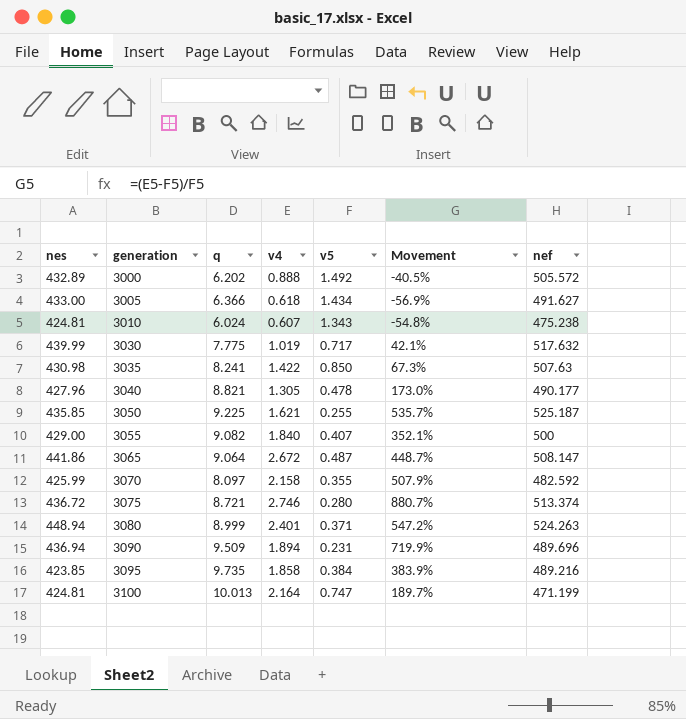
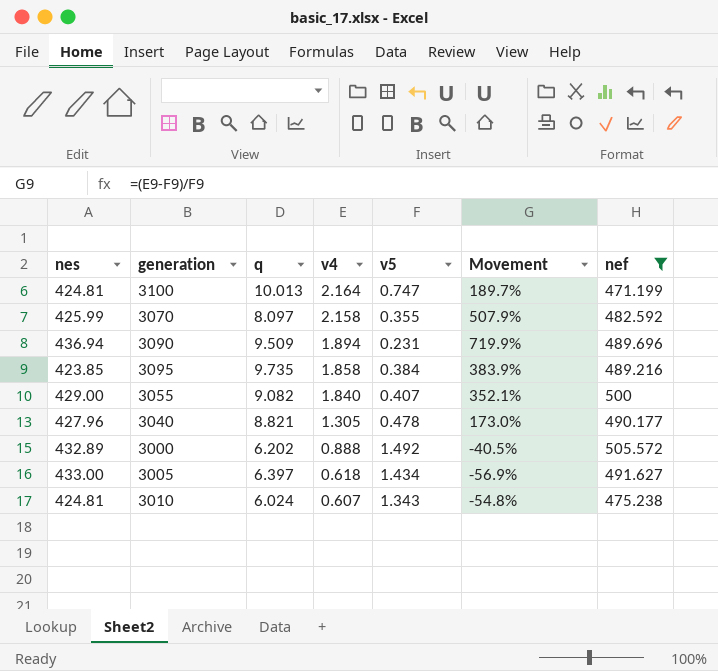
filter: none -> nef <= 505.572
row order: generation ascending -> v4 descending
3005 | q: 6.366 -> 6.397

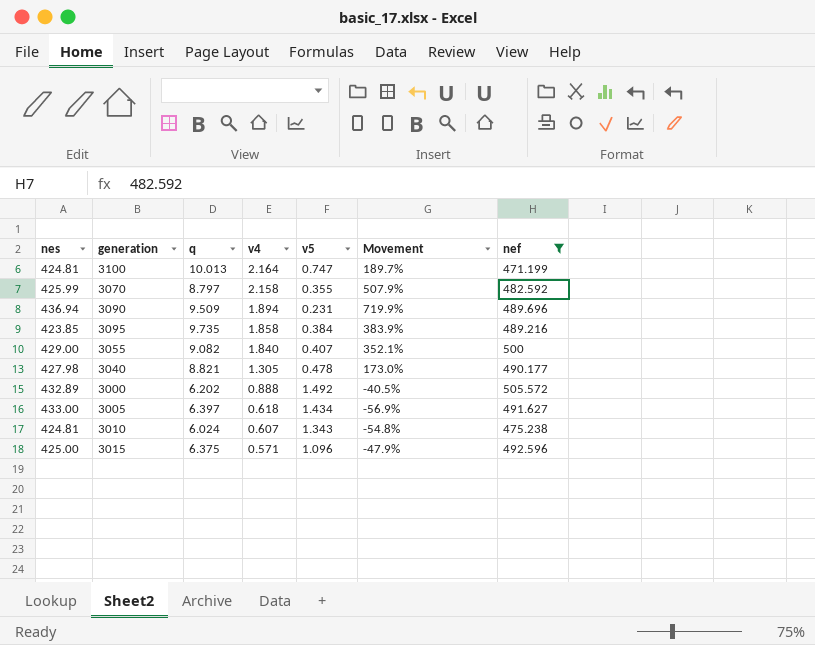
3070 | q: 8.097 -> 8.797
3040 | nes: 427.96 -> 427.98
row 3015: none -> 425.00 | 6.375 | 0.571 | 1.096 | -47.9% | 492.596

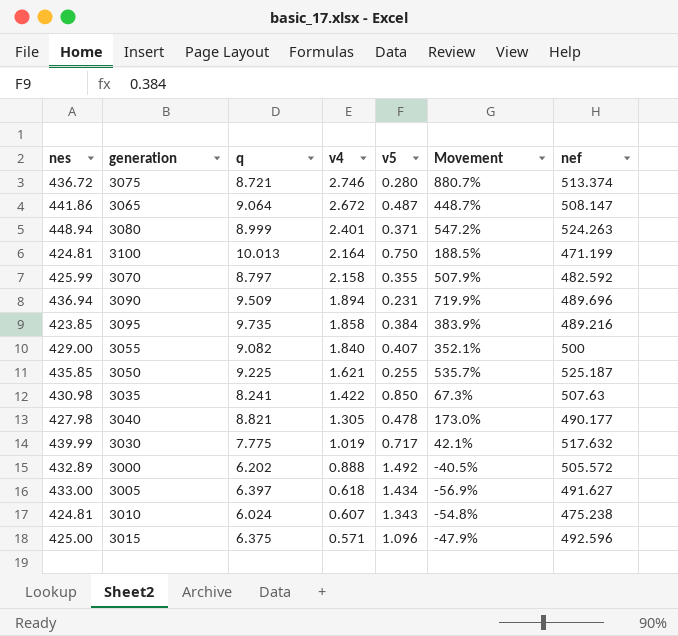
filter: nef <= 505.572 -> none
3100 | v5: 0.747 -> 0.750
3100 | Movement: 189.7% -> 188.5%

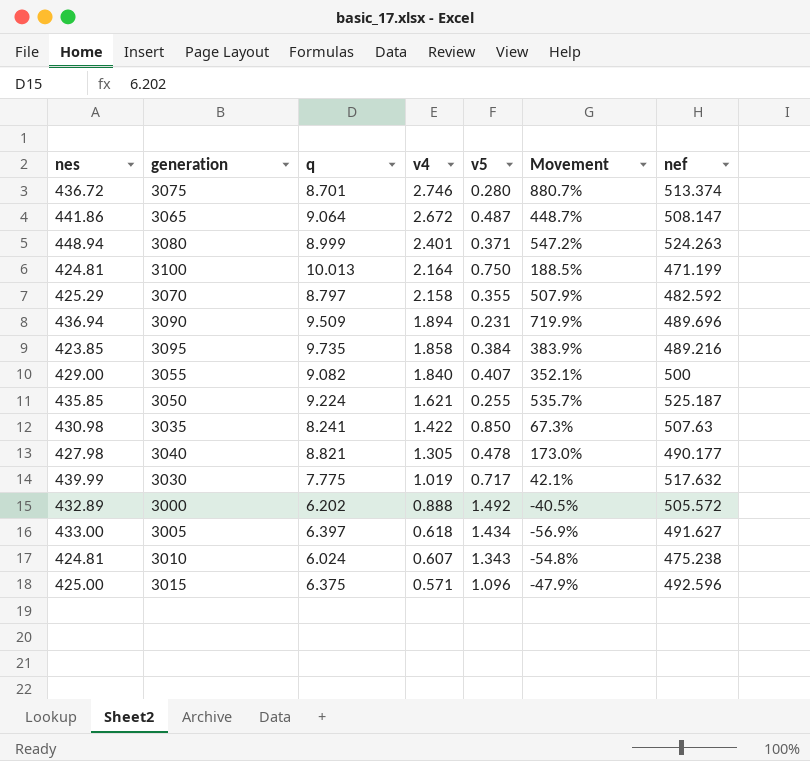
3075 | q: 8.721 -> 8.701
3070 | nes: 425.99 -> 425.29
3050 | q: 9.225 -> 9.224

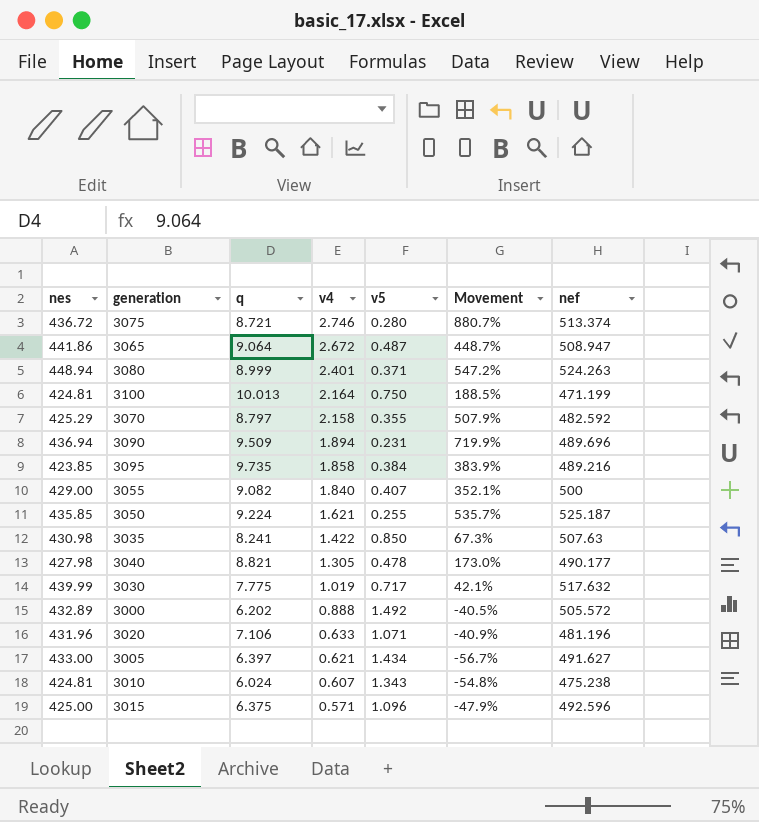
3075 | q: 8.701 -> 8.721
3065 | nef: 508.147 -> 508.947
row 3020: none -> 431.96 | 7.106 | 0.633 | 1.071 | -40.9% | 481.196
3005 | v4: 0.618 -> 0.621
3005 | Movement: -56.9% -> -56.7%

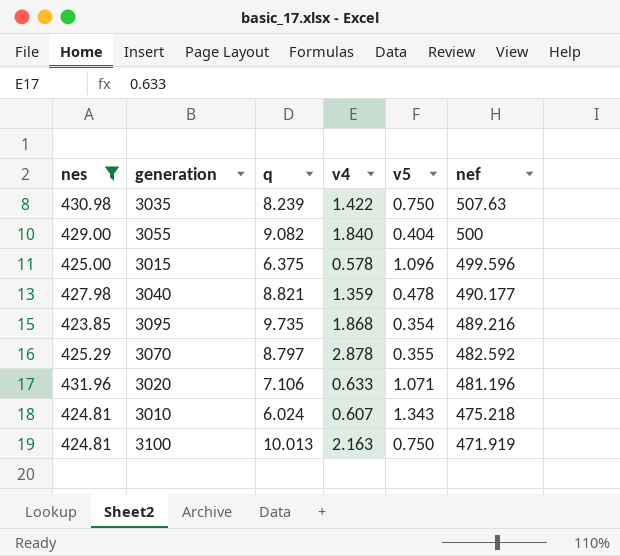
filter: none -> nes <= 431.96
row order: v4 descending -> nef descending
column Movement | formula: ([v4] - [v5]) / [v5] -> none
3035 | q: 8.241 -> 8.239
3035 | v5: 0.850 -> 0.750
3055 | v5: 0.407 -> 0.404
3015 | v4: 0.571 -> 0.578
3015 | nef: 492.596 -> 499.596
3040 | v4: 1.305 -> 1.359
3095 | v4: 1.858 -> 1.868
3095 | v5: 0.384 -> 0.354
3070 | v4: 2.158 -> 2.878
3010 | nef: 475.238 -> 475.218
3100 | v4: 2.164 -> 2.163
3100 | nef: 471.199 -> 471.919

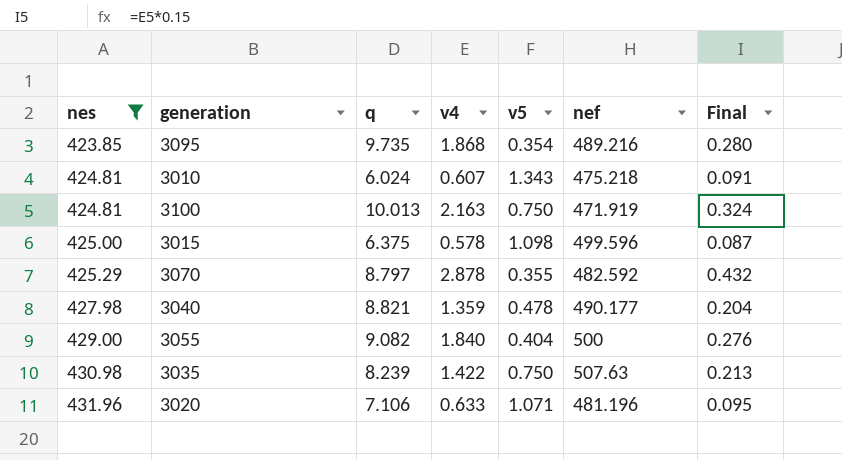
row order: nef descending -> nes ascending
column Final | formula: none -> [v4] * 0.15
3015 | v5: 1.096 -> 1.098

